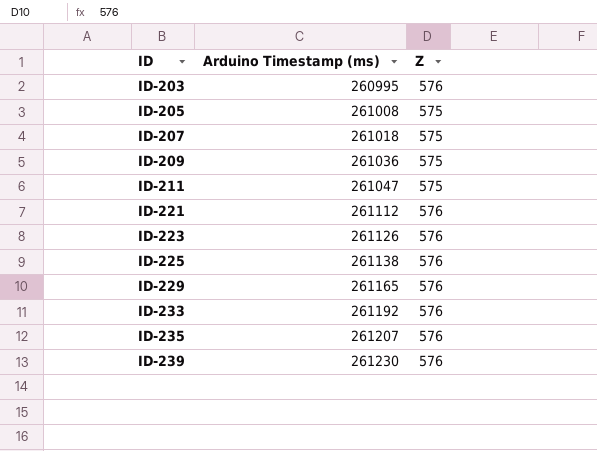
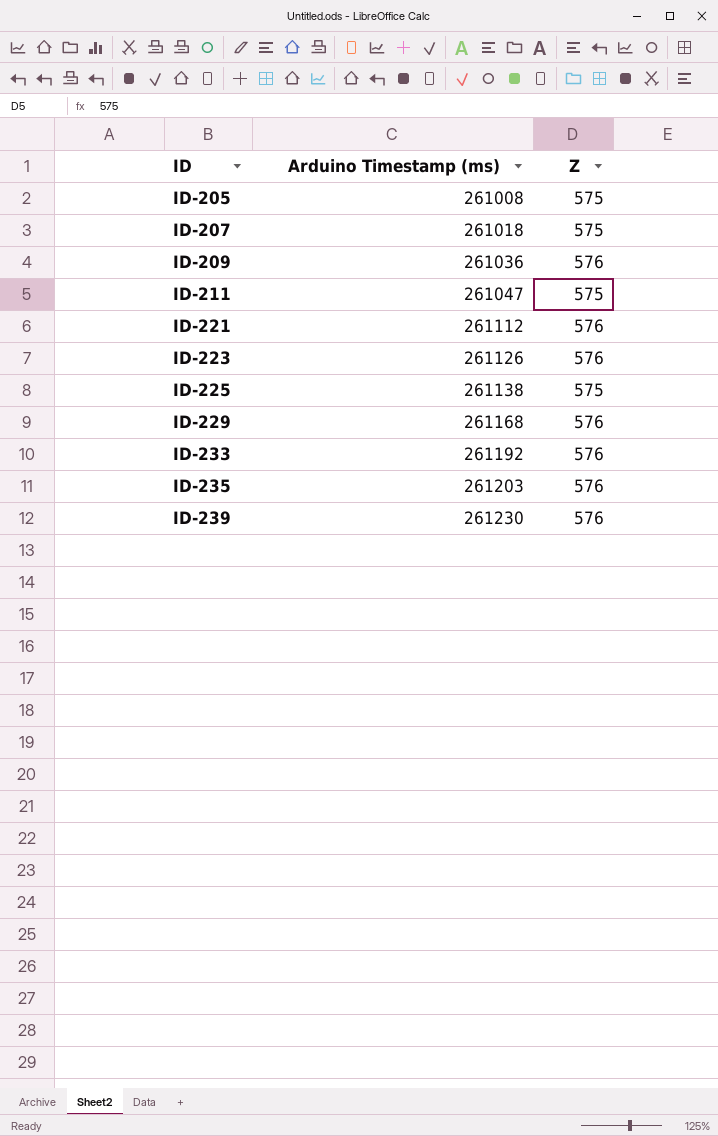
row ID-203: 260995 | 576 -> none
ID-209 | Z: 575 -> 576
ID-225 | Z: 576 -> 575
ID-229 | Arduino Timestamp (ms): 261165 -> 261168
ID-235 | Arduino Timestamp (ms): 261207 -> 261203

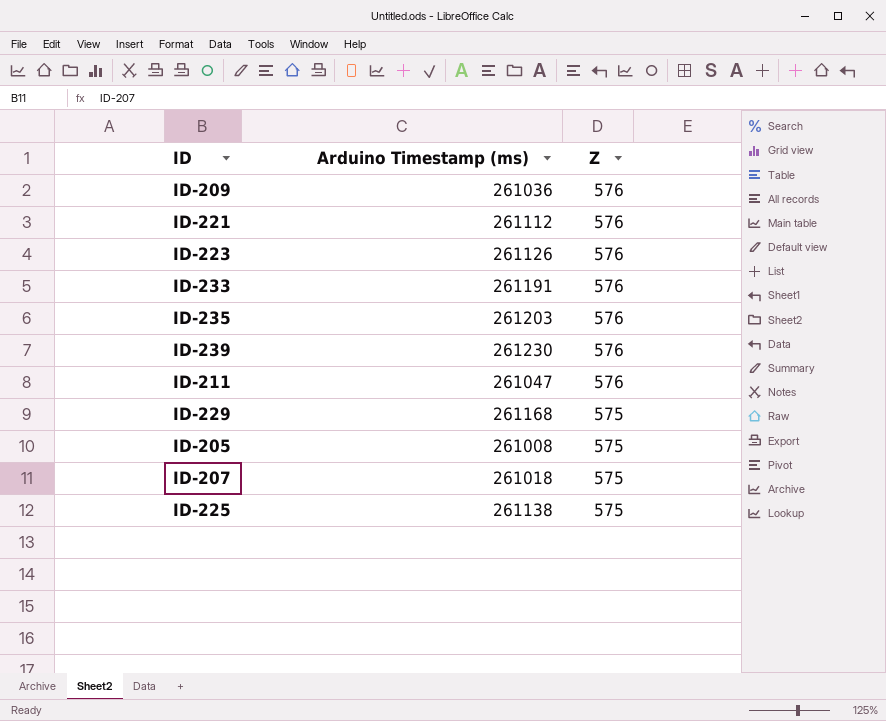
row order: ID ascending -> Z descending
ID-233 | Arduino Timestamp (ms): 261192 -> 261191
ID-211 | Z: 575 -> 576
ID-229 | Z: 576 -> 575

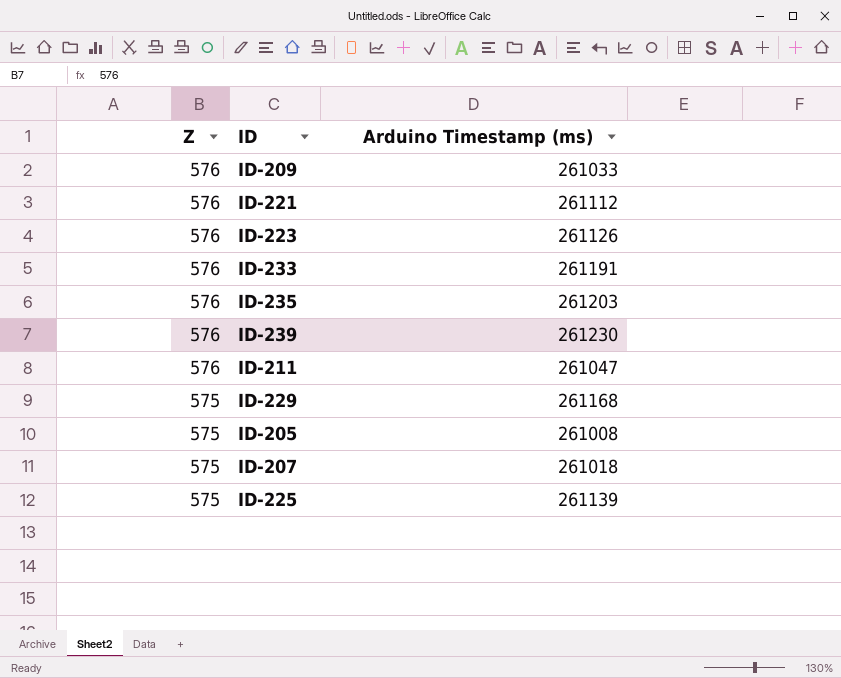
column Z | position: 3 -> 1
ID-209 | Arduino Timestamp (ms): 261036 -> 261033
ID-225 | Arduino Timestamp (ms): 261138 -> 261139

